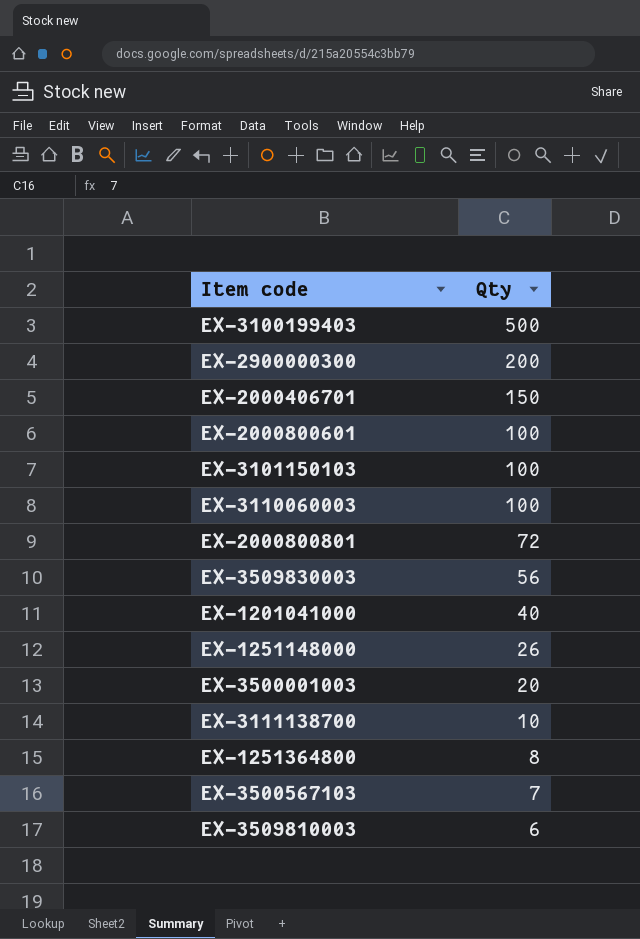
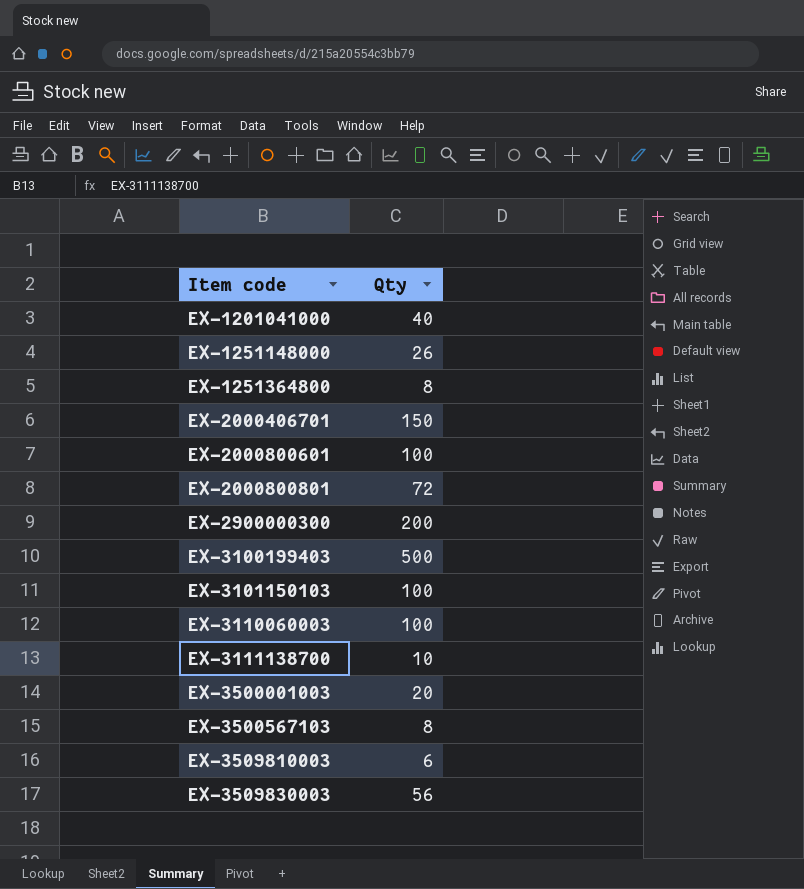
row order: Qty descending -> Item code ascending
EX-3500567103 | Qty: 7 -> 8

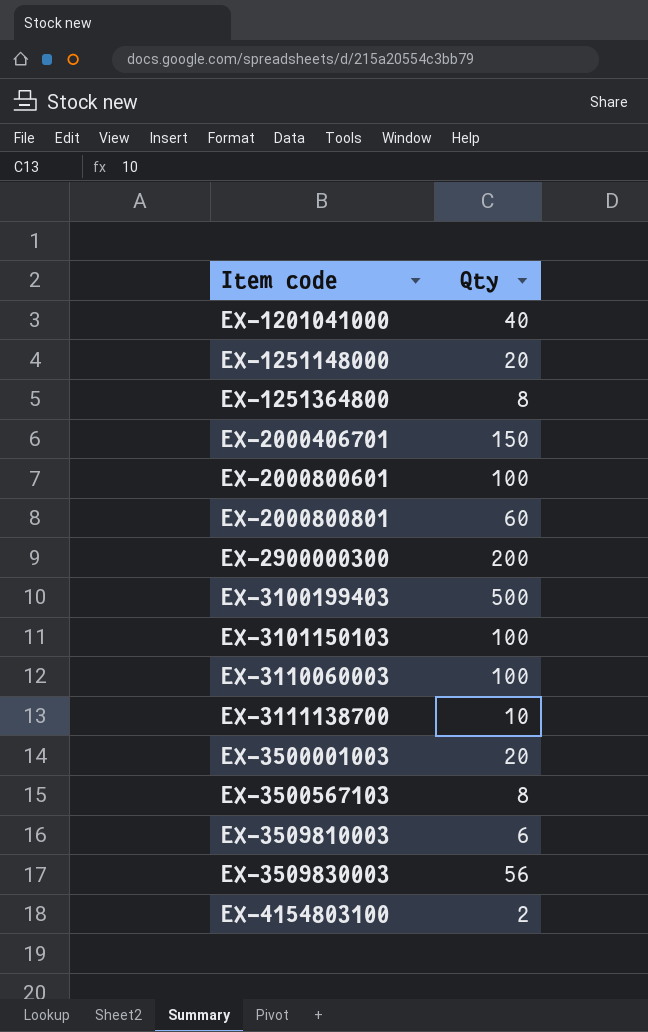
EX-1251148000 | Qty: 26 -> 20
EX-2000800801 | Qty: 72 -> 60
row EX-4154803100: none -> 2

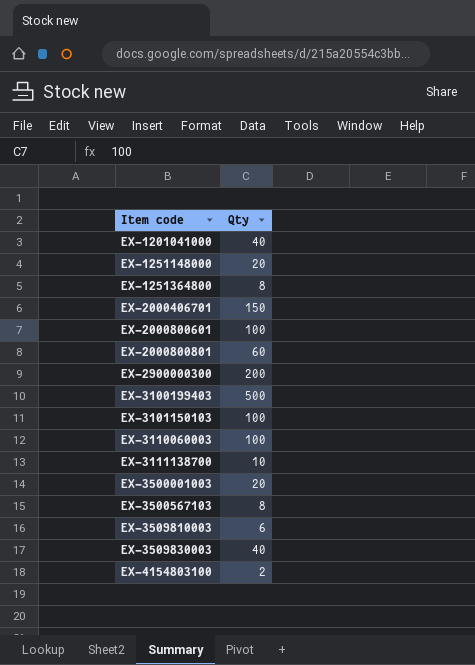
EX-3509830003 | Qty: 56 -> 40

